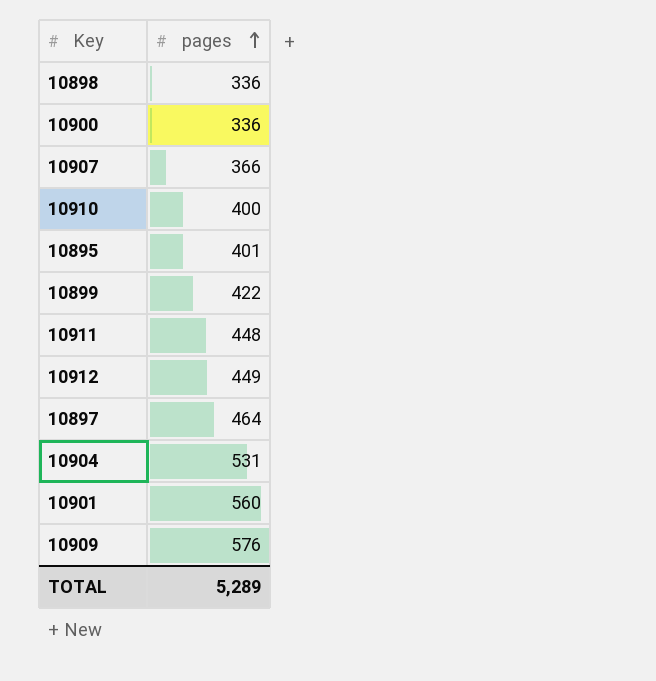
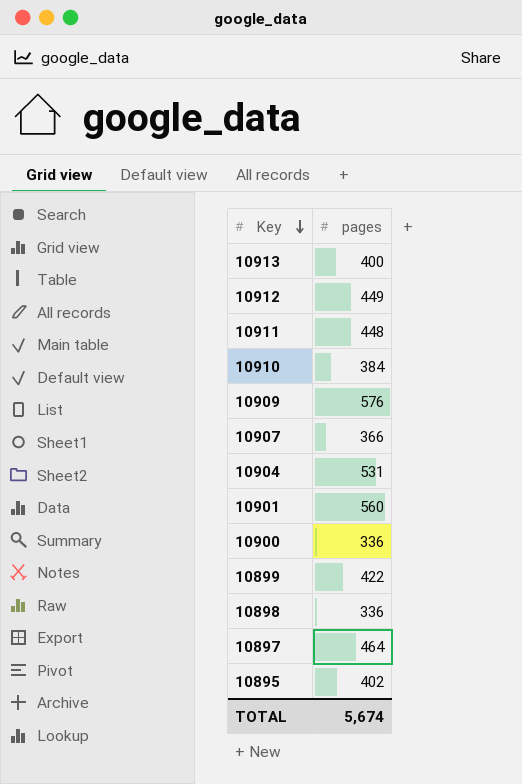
row order: pages ascending -> Key descending
row 10913: none -> 400
10910 | pages: 400 -> 384
10895 | pages: 401 -> 402
TOTAL | pages: 5,289 -> 5,674

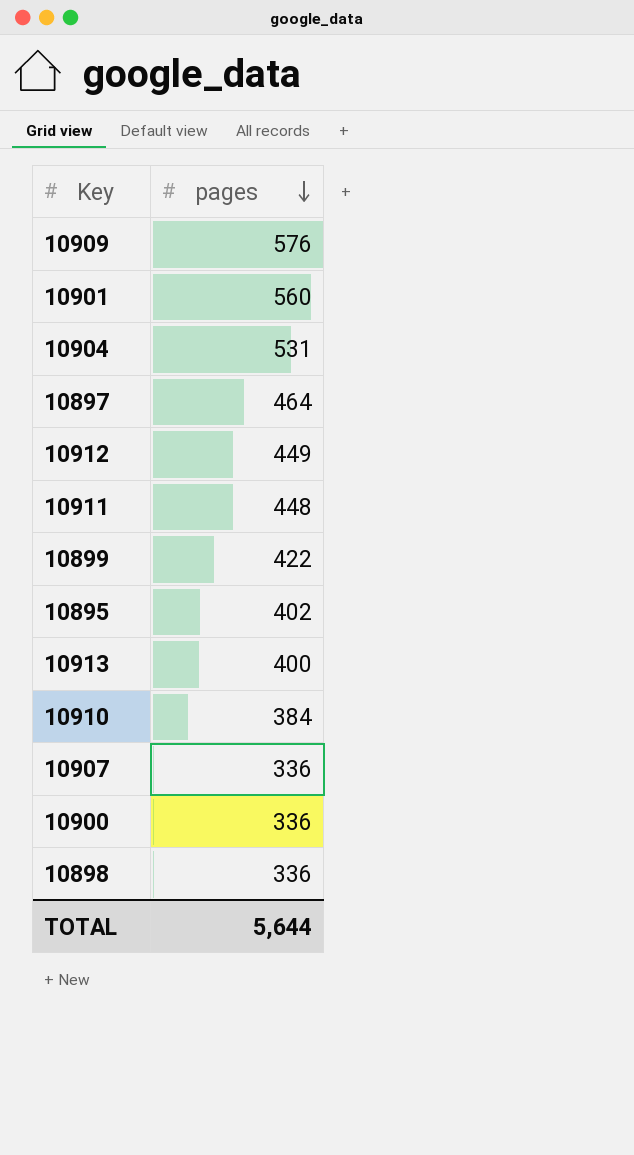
row order: Key descending -> pages descending
10907 | pages: 366 -> 336
TOTAL | pages: 5,674 -> 5,644

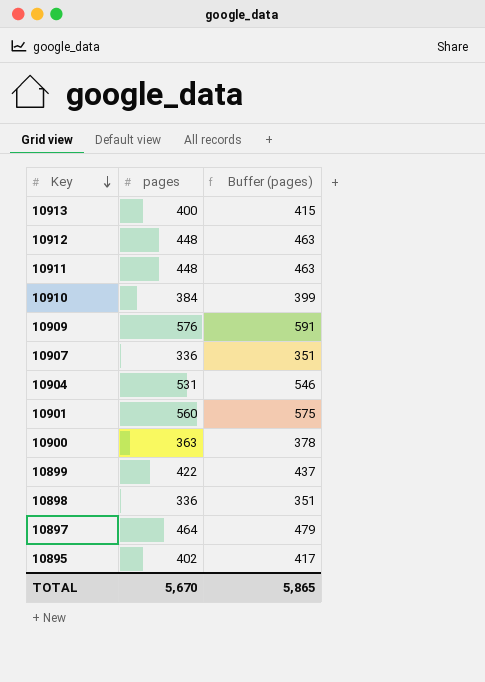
row order: pages descending -> Key descending
column Buffer (pages) | formula: none -> [pages] + 15
10912 | pages: 449 -> 448
10900 | pages: 336 -> 363
TOTAL | pages: 5,644 -> 5,670

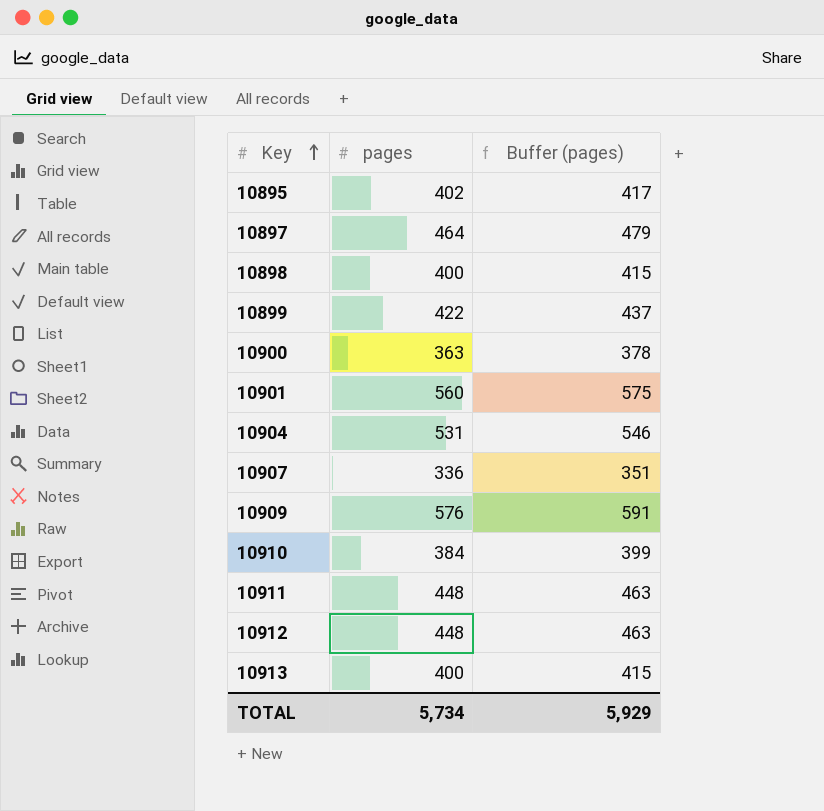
row order: Key descending -> Key ascending
10898 | pages: 336 -> 400
10898 | Buffer (pages): 351 -> 415
TOTAL | pages: 5,670 -> 5,734
TOTAL | Buffer (pages): 5,865 -> 5,929

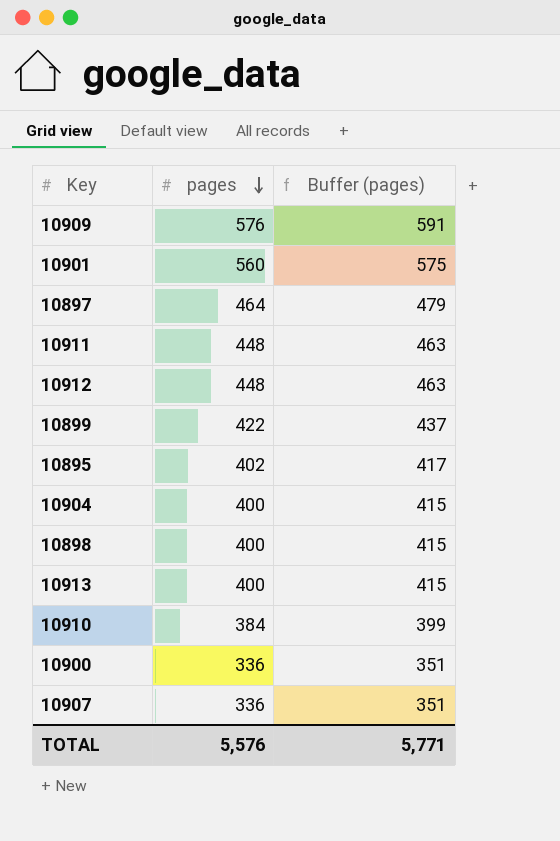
row order: Key ascending -> pages descending
10904 | pages: 531 -> 400
10904 | Buffer (pages): 546 -> 415
10900 | pages: 363 -> 336
10900 | Buffer (pages): 378 -> 351
TOTAL | pages: 5,734 -> 5,576
TOTAL | Buffer (pages): 5,929 -> 5,771

